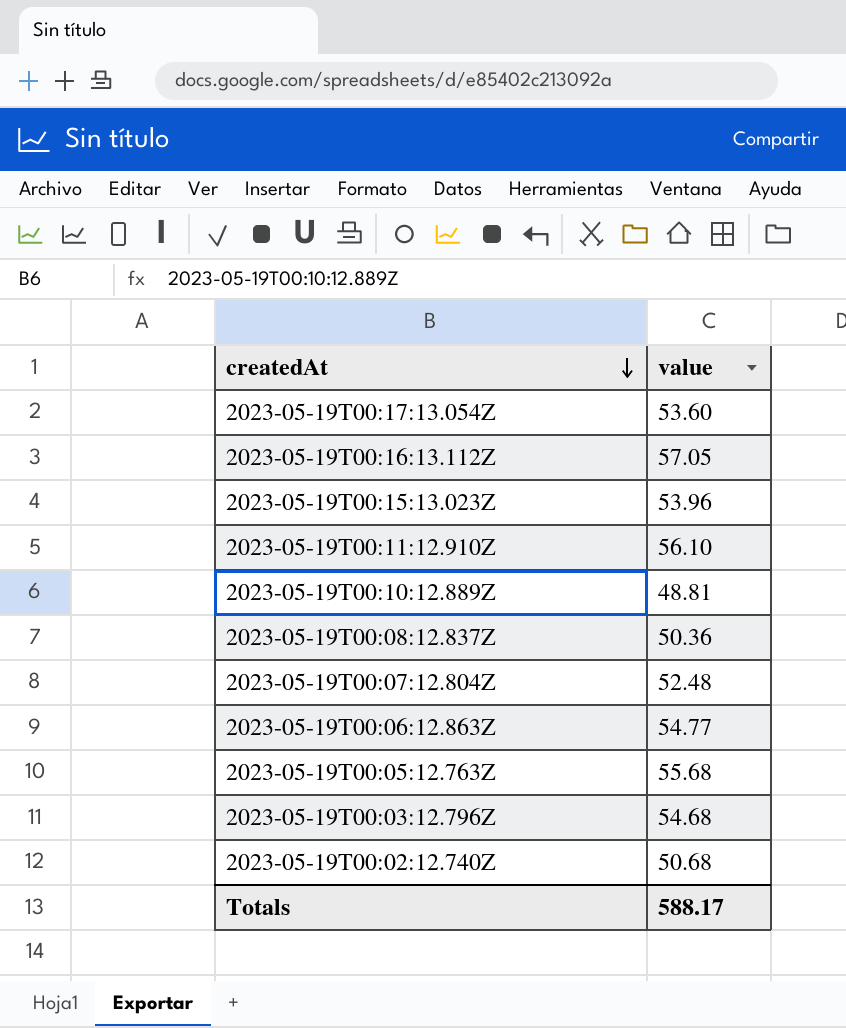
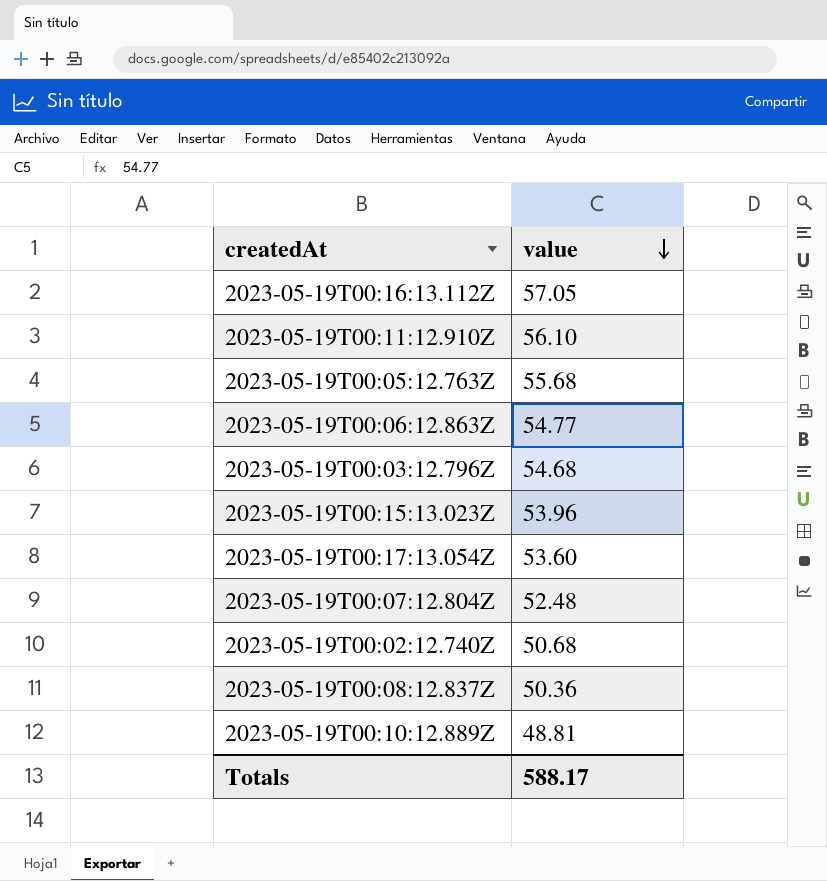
row order: createdAt descending -> value descending

